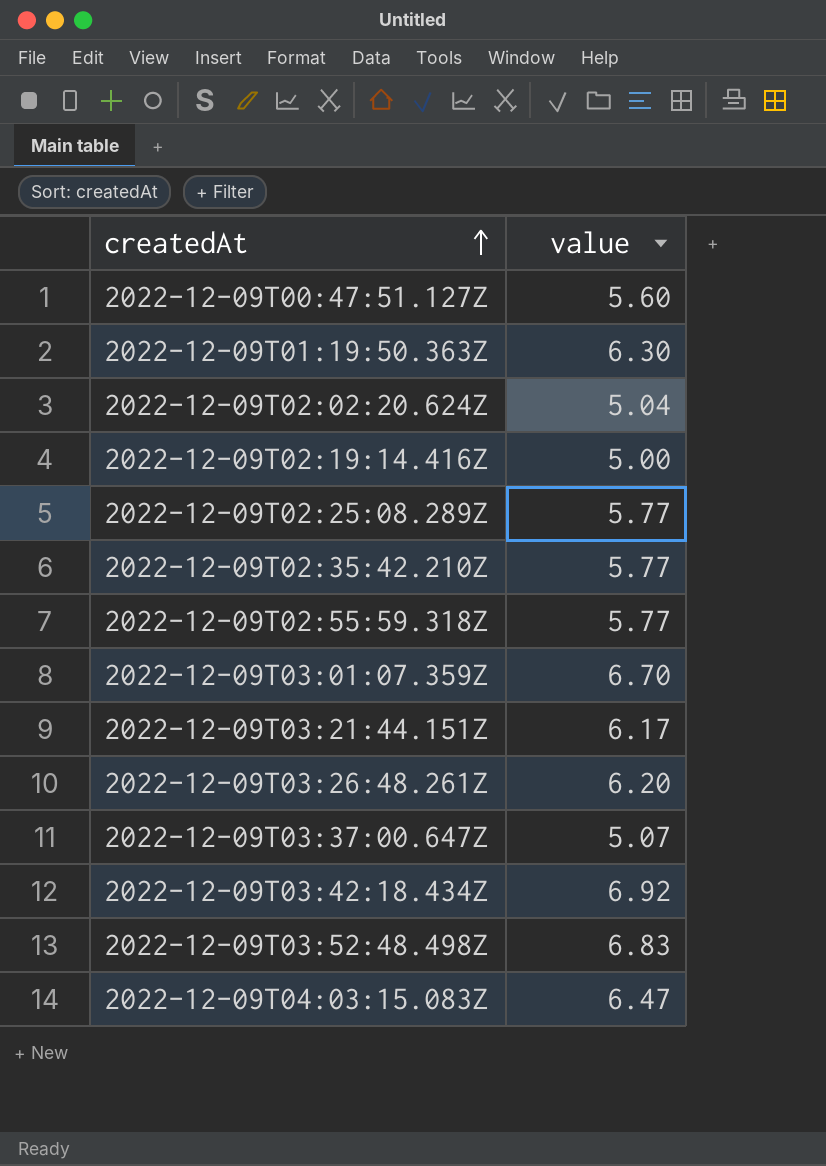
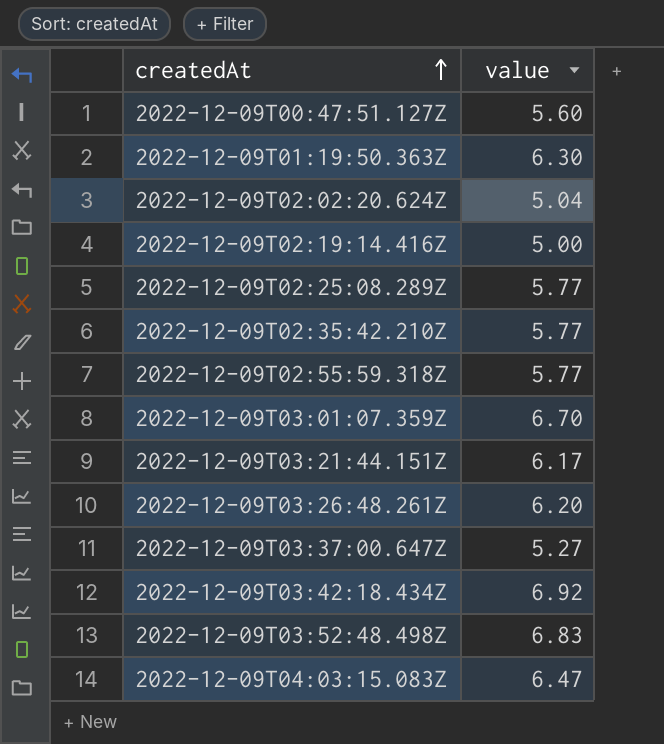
2022-12-09T03:37:00.647Z | value: 5.07 -> 5.27

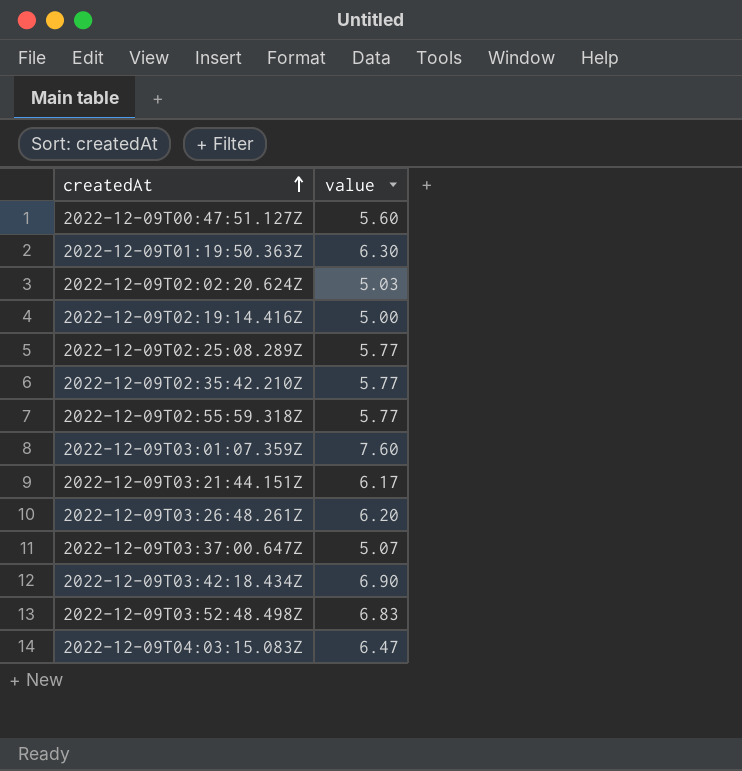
2022-12-09T02:02:20.624Z | value: 5.04 -> 5.03
2022-12-09T03:01:07.359Z | value: 6.70 -> 7.60
2022-12-09T03:37:00.647Z | value: 5.27 -> 5.07
2022-12-09T03:42:18.434Z | value: 6.92 -> 6.90

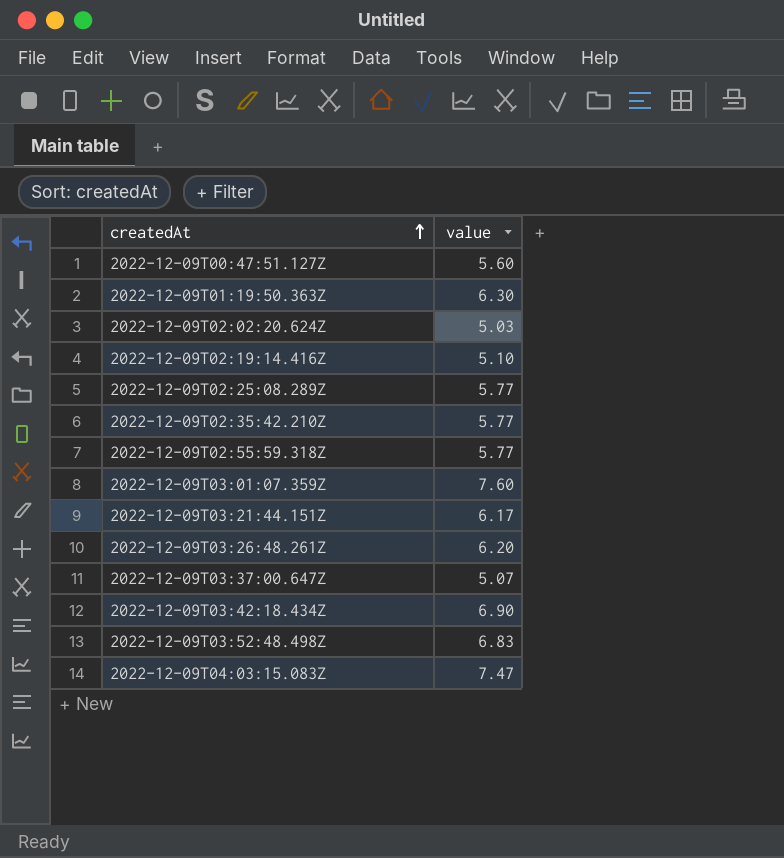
2022-12-09T02:19:14.416Z | value: 5.00 -> 5.10
2022-12-09T04:03:15.083Z | value: 6.47 -> 7.47

